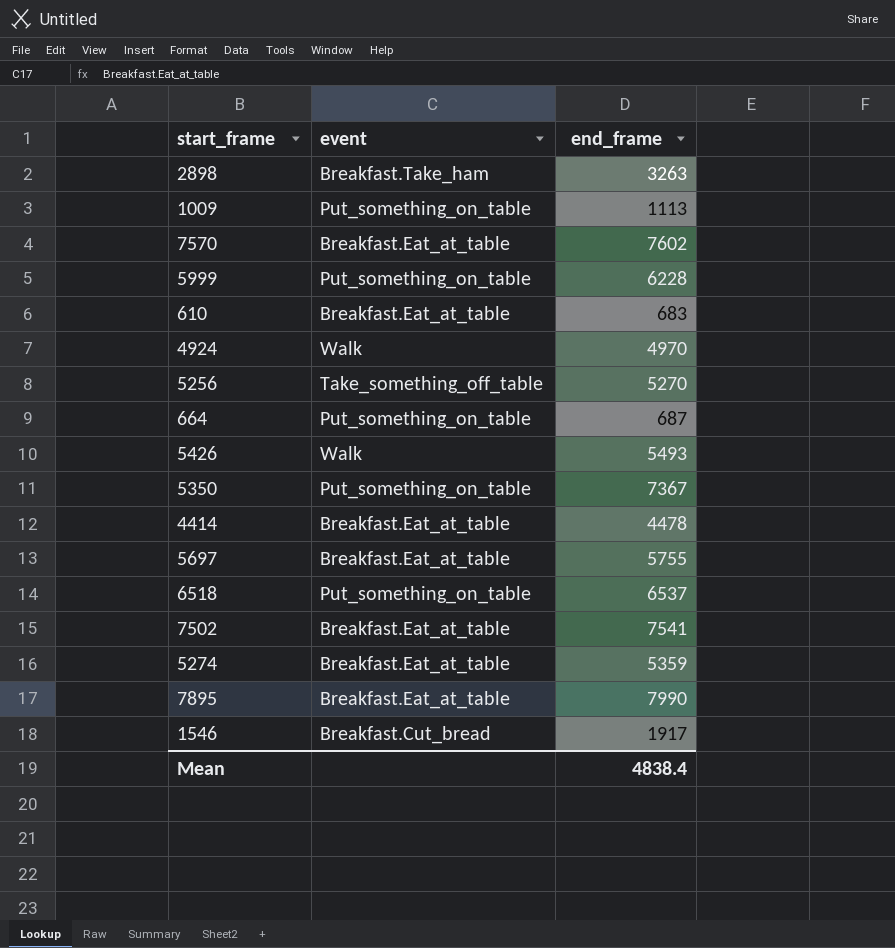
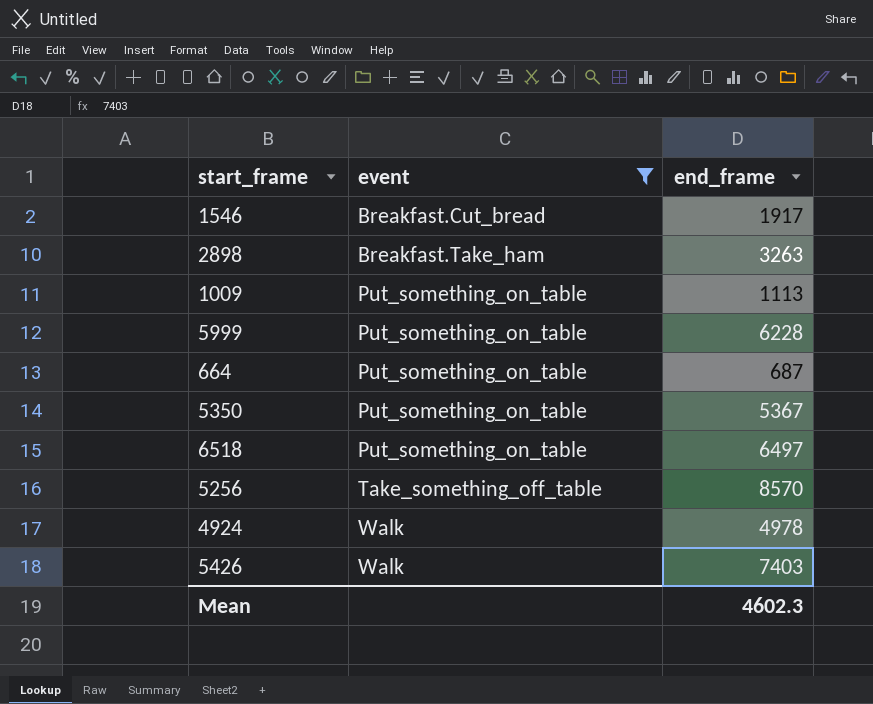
filter: none -> event != Breakfast.Eat_at_table
row order: none -> event ascending
5350 | end_frame: 7367 -> 5367
6518 | end_frame: 6537 -> 6497
5256 | end_frame: 5270 -> 8570
4924 | end_frame: 4970 -> 4978
5426 | end_frame: 5493 -> 7403
Mean | end_frame: 4838.4 -> 4602.3

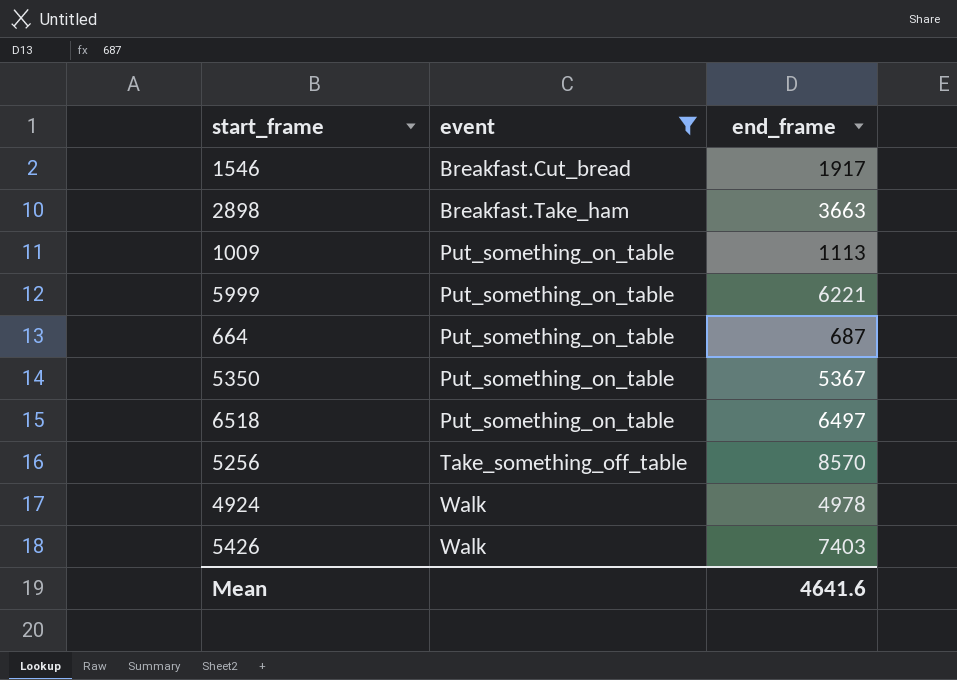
2898 | end_frame: 3263 -> 3663
5999 | end_frame: 6228 -> 6221
Mean | end_frame: 4602.3 -> 4641.6

